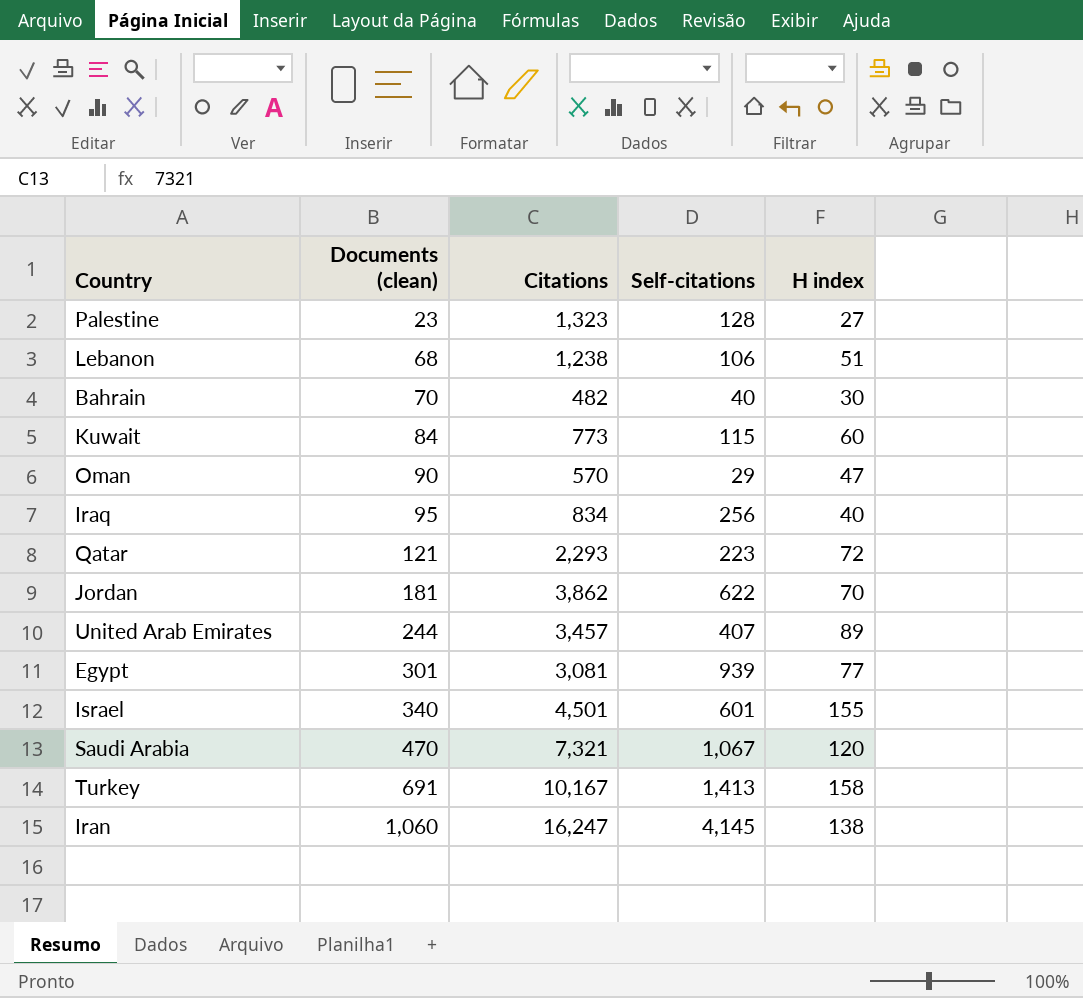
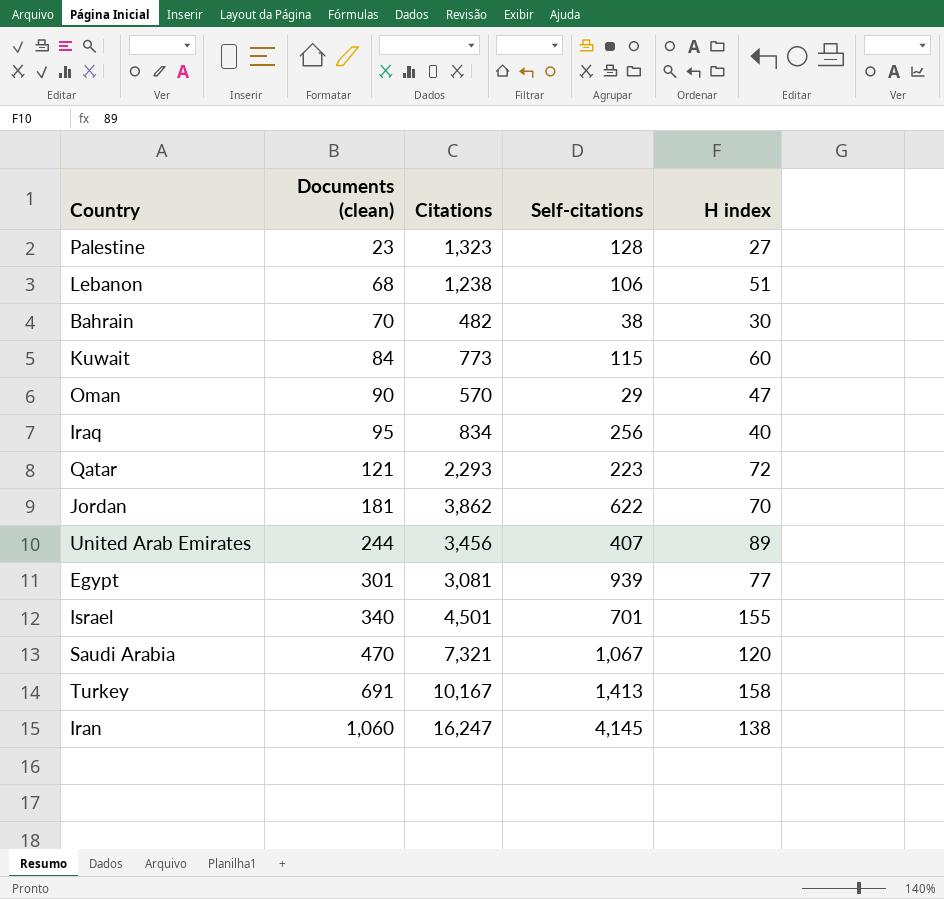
Bahrain | Self-citations: 40 -> 38
United Arab Emirates | Citations: 3,457 -> 3,456
Israel | Self-citations: 601 -> 701

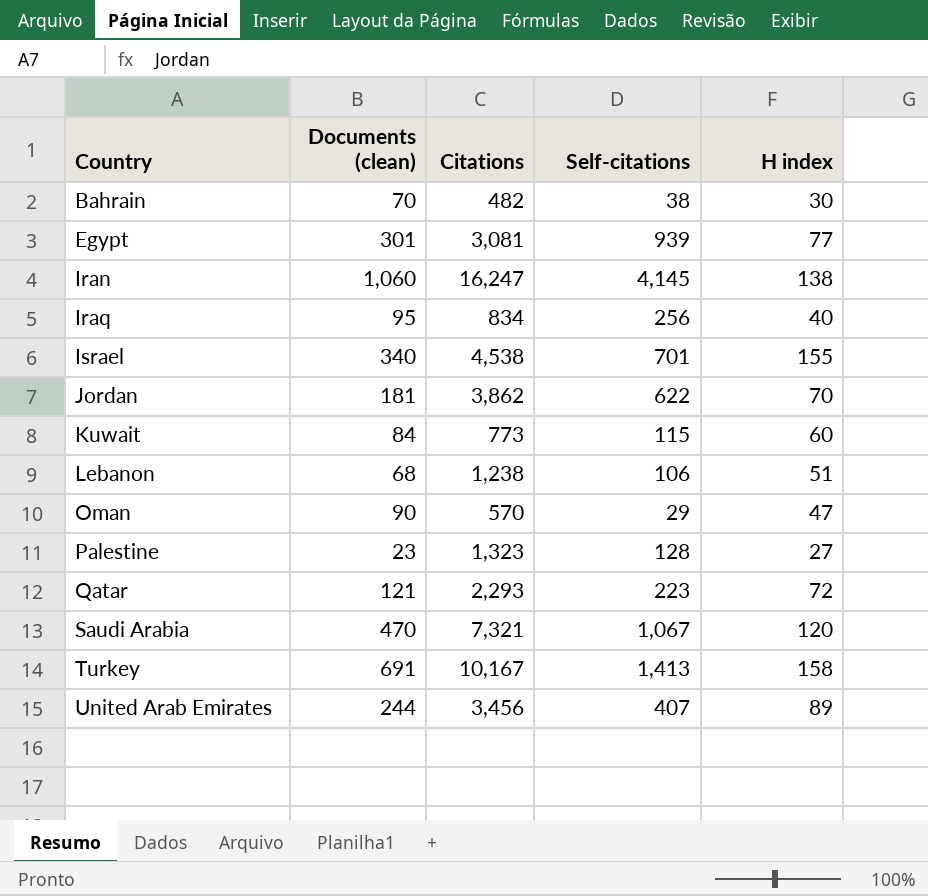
row order: Documents (clean) ascending -> Country ascending
Israel | Citations: 4,501 -> 4,538

